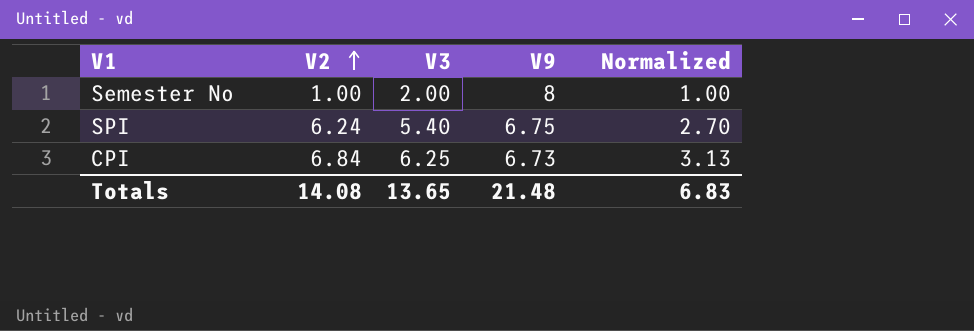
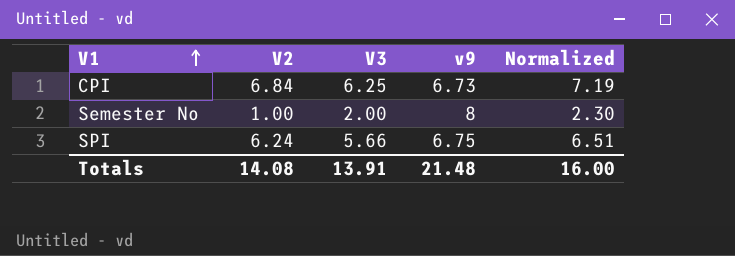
row order: V2 ascending -> V1 ascending
column name: V9 -> v9
column Normalized | formula: [V3] * 0.5 -> [V3] * 1.15
SPI | V3: 5.40 -> 5.66
Totals | V3: 13.65 -> 13.91
Totals | Normalized: 6.83 -> 16.00

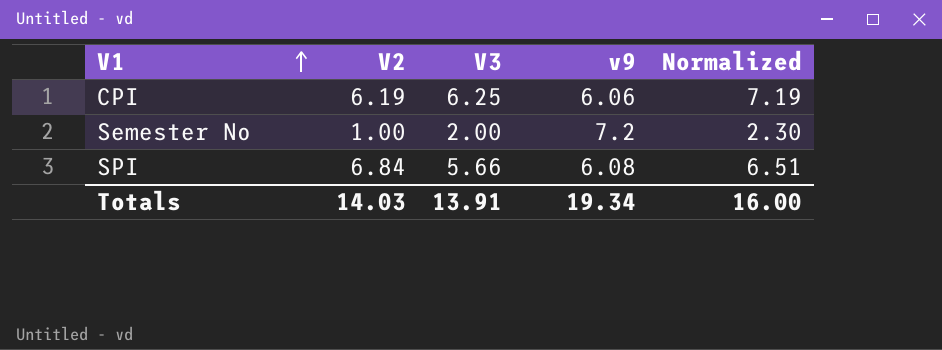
CPI | V2: 6.84 -> 6.19
CPI | v9: 6.73 -> 6.06
Semester No | v9: 8 -> 7.2
SPI | V2: 6.24 -> 6.84
SPI | v9: 6.75 -> 6.08
Totals | V2: 14.08 -> 14.03
Totals | v9: 21.48 -> 19.34

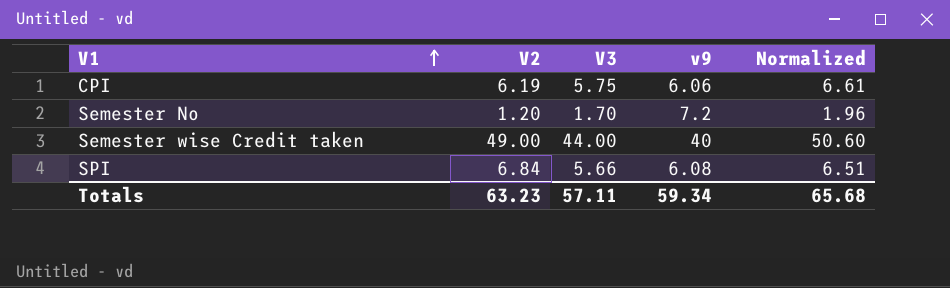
CPI | V3: 6.25 -> 5.75
CPI | Normalized: 7.19 -> 6.61
Semester No | V2: 1.00 -> 1.20
Semester No | V3: 2.00 -> 1.70
Semester No | Normalized: 2.30 -> 1.96
row Semester wise Credit taken: none -> 49.00 | 44.00 | 40 | 50.60
Totals | V2: 14.03 -> 63.23
Totals | V3: 13.91 -> 57.11
Totals | v9: 19.34 -> 59.34
Totals | Normalized: 16.00 -> 65.68

